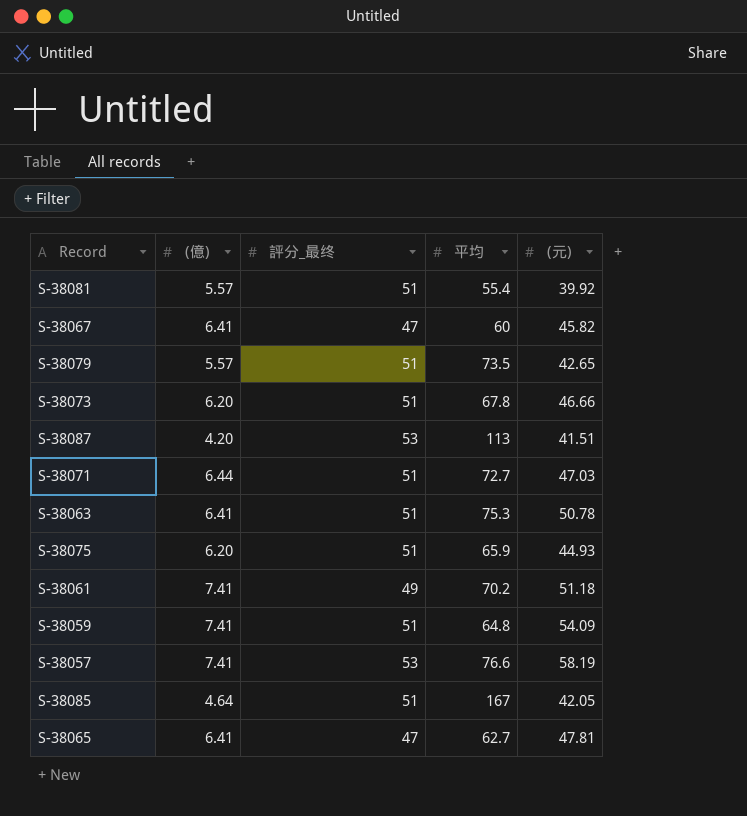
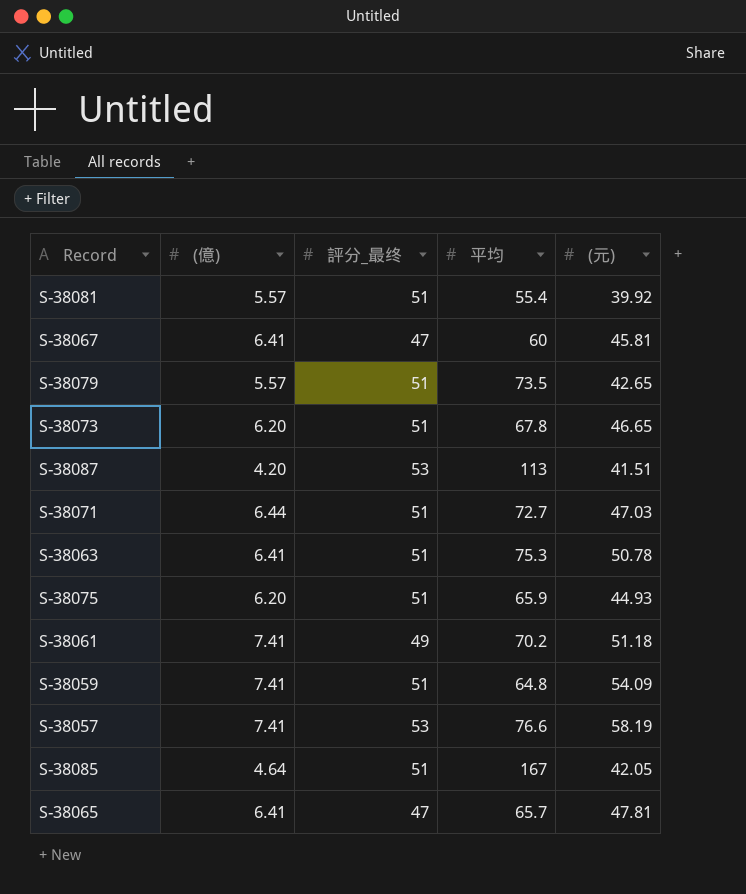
S-38067 | (元): 45.82 -> 45.81
S-38073 | (元): 46.66 -> 46.65
S-38065 | 平均: 62.7 -> 65.7

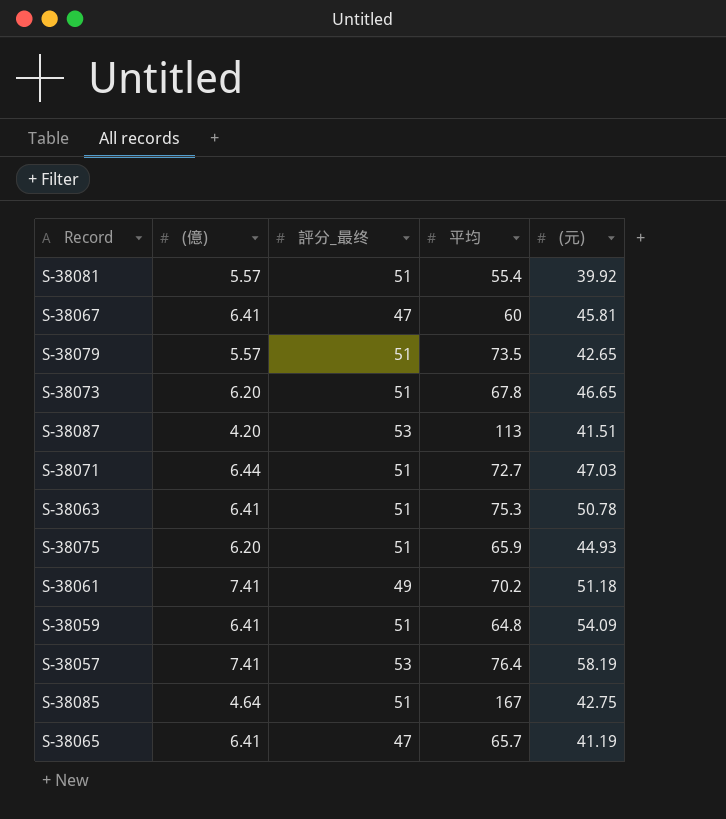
S-38059 | (億): 7.41 -> 6.41
S-38057 | 平均: 76.6 -> 76.4
S-38085 | (元): 42.05 -> 42.75
S-38065 | (元): 47.81 -> 41.19

